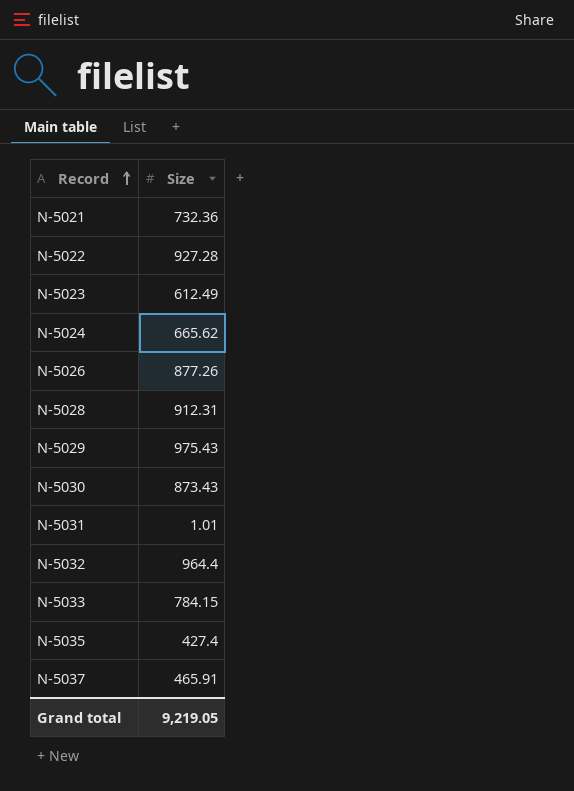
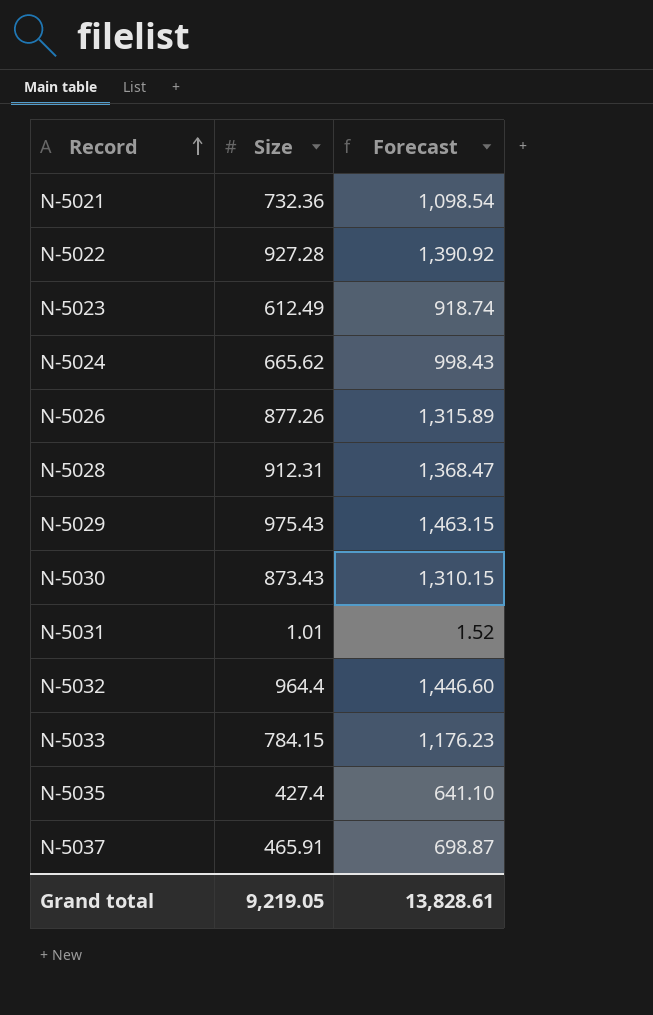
column Forecast | formula: none -> [Size] * 1.5

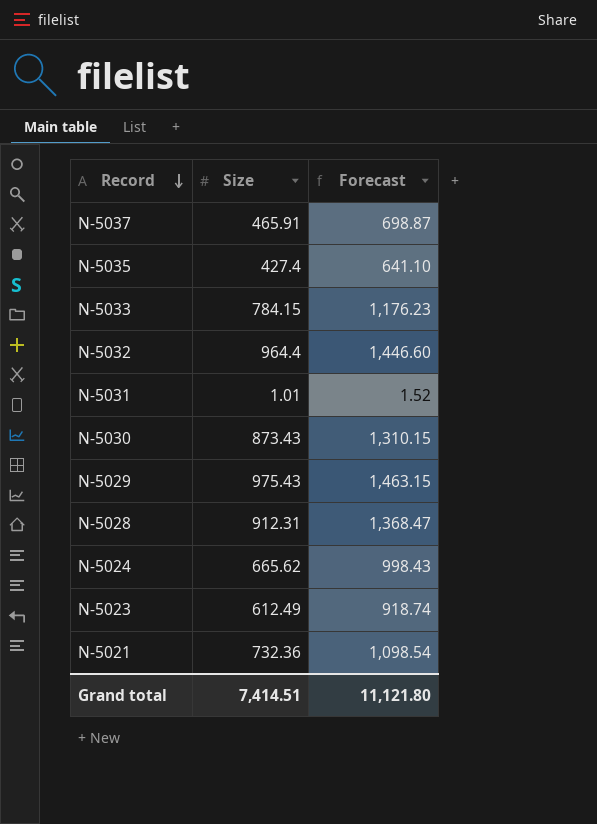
row order: Record ascending -> Record descending
row N-5022: 927.28 | 1,390.92 -> none
row N-5026: 877.26 | 1,315.89 -> none
Grand total | Size: 9,219.05 -> 7,414.51
Grand total | Forecast: 13,828.61 -> 11,121.80

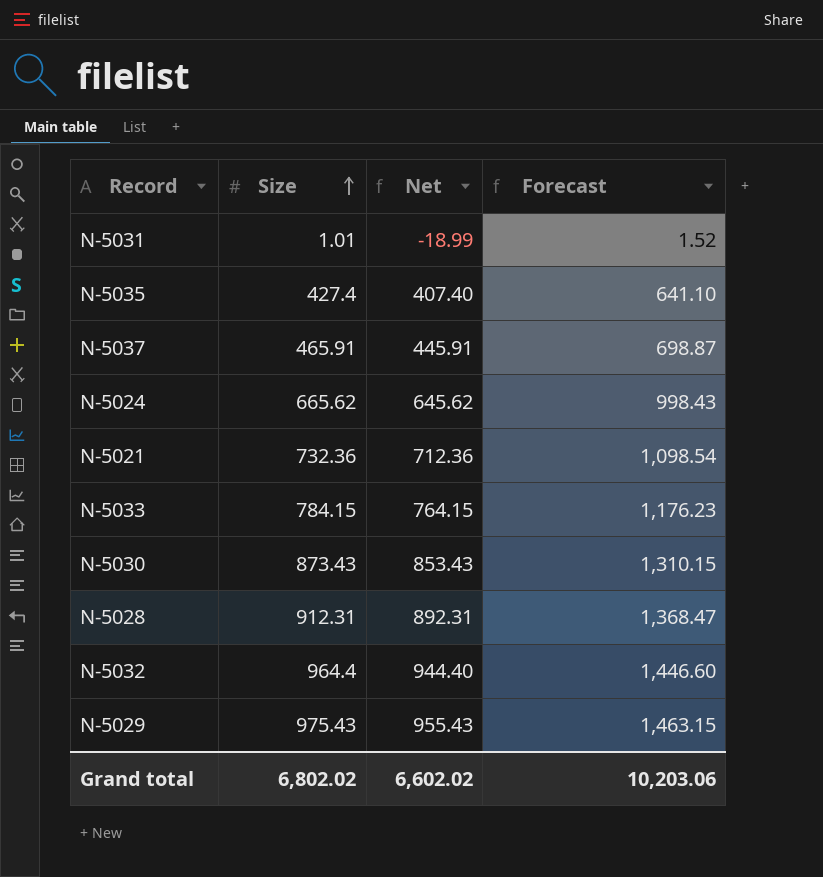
row order: Record descending -> Size ascending
column Net | formula: none -> [Size] - 20
row N-5023: 612.49 | 918.74 -> none
Grand total | Size: 7,414.51 -> 6,802.02
Grand total | Forecast: 11,121.80 -> 10,203.06

